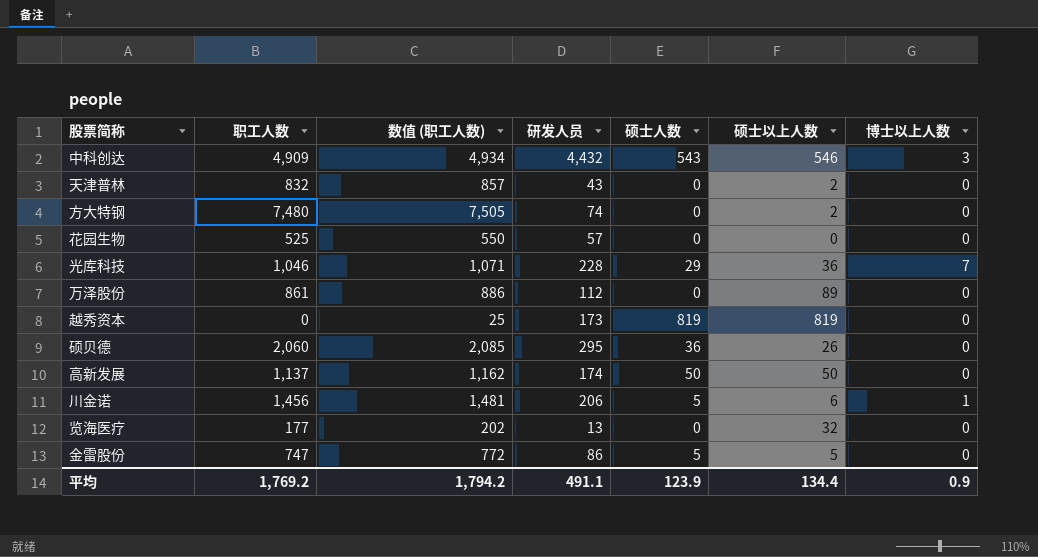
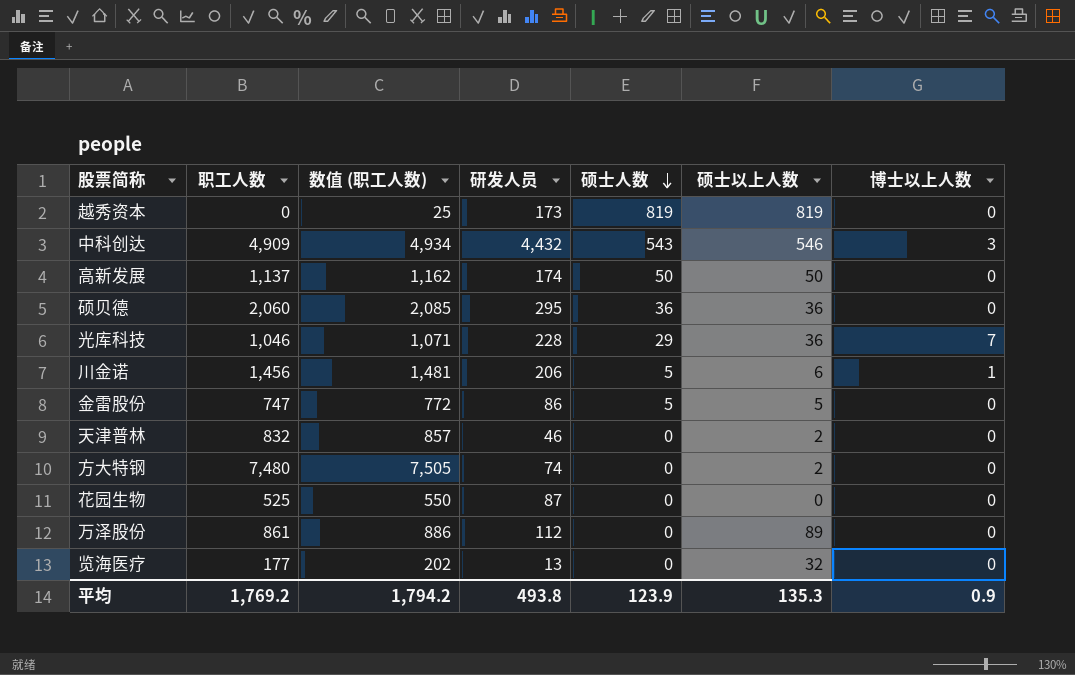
row order: none -> 硕士人数 descending
硕贝德 | 硕士以上人数: 26 -> 36
天津普林 | 研发人员: 43 -> 46
花园生物 | 研发人员: 57 -> 87
平均 | 研发人员: 491.1 -> 493.8
平均 | 硕士以上人数: 134.4 -> 135.3

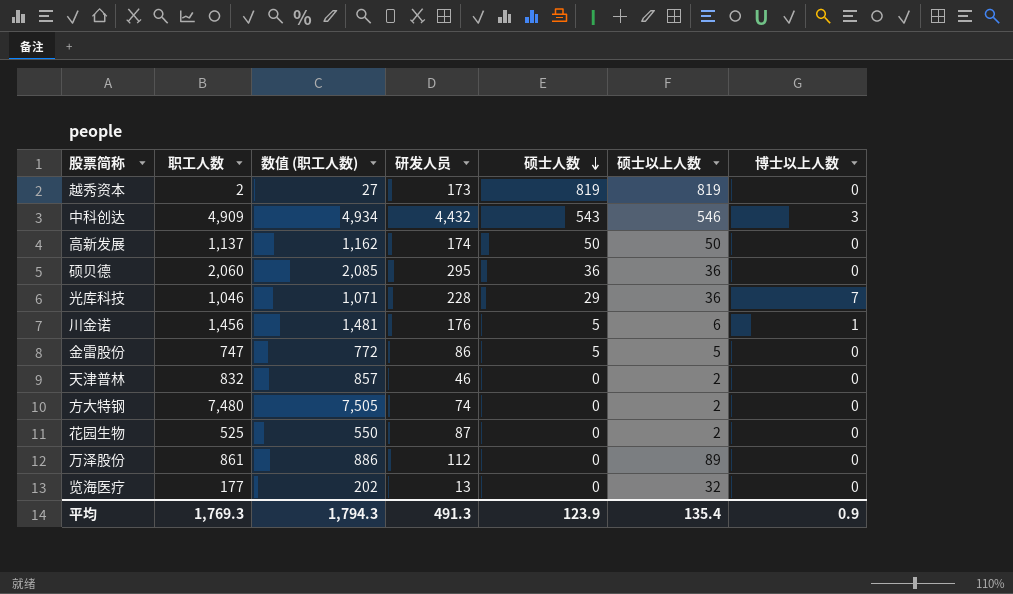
越秀资本 | 职工人数: 0 -> 2
越秀资本 | 数值 (职工人数): 25 -> 27
川金诺 | 研发人员: 206 -> 176
花园生物 | 硕士以上人数: 0 -> 2
平均 | 职工人数: 1,769.2 -> 1,769.3
平均 | 数值 (职工人数): 1,794.2 -> 1,794.3
平均 | 研发人员: 493.8 -> 491.3
平均 | 硕士以上人数: 135.3 -> 135.4

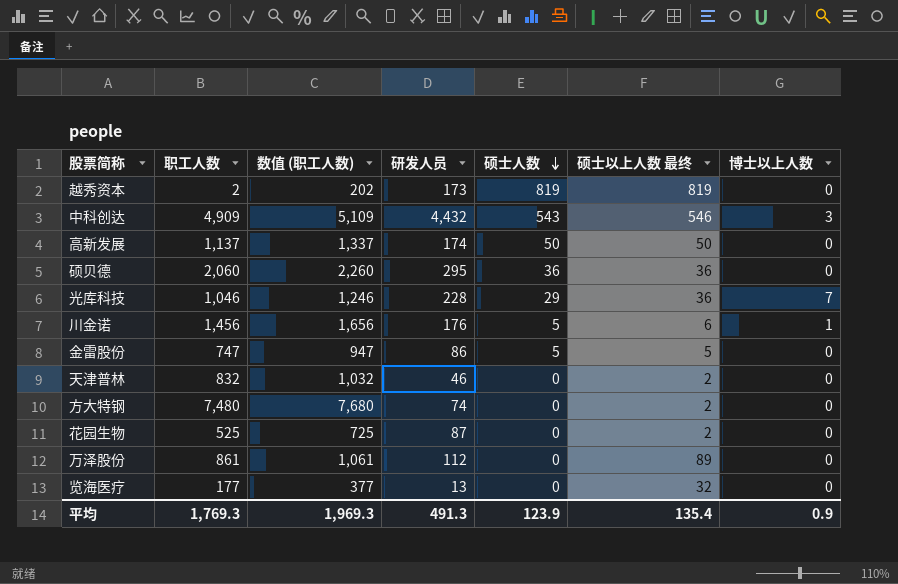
column 数值 (职工人数) | formula: [职工人数] + 25 -> [职工人数] + 200
column name: 硕士以上人数 -> 硕士以上人数 最终
平均 | 数值 (职工人数): 1,794.3 -> 1,969.3

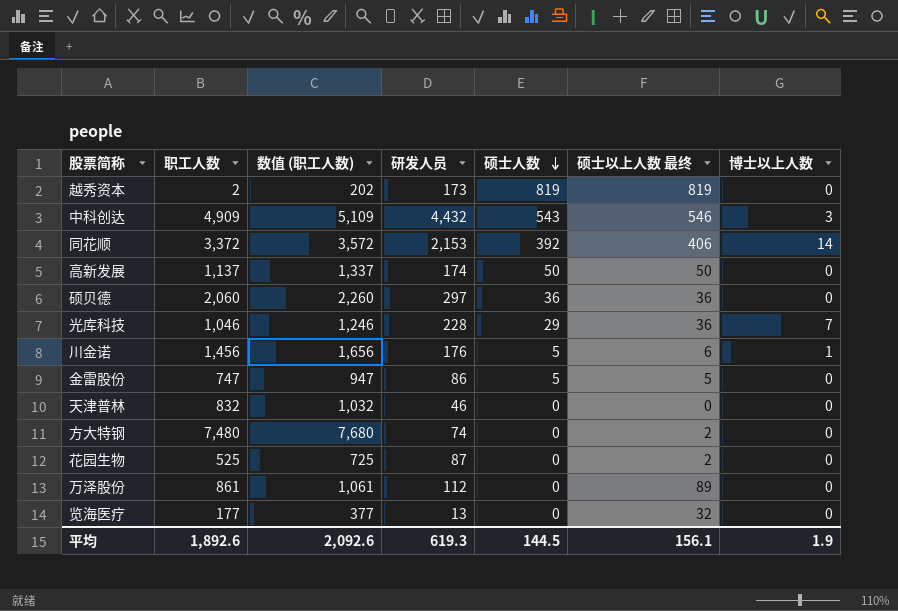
row 同花顺: none -> 3,372 | 3,572 | 2,153 | 392 | 406 | 14
硕贝德 | 研发人员: 295 -> 297
天津普林 | 硕士以上人数 最终: 2 -> 0
平均 | 职工人数: 1,769.3 -> 1,892.6
平均 | 数值 (职工人数): 1,969.3 -> 2,092.6
平均 | 研发人员: 491.3 -> 619.3
平均 | 硕士人数: 123.9 -> 144.5
平均 | 硕士以上人数 最终: 135.4 -> 156.1
平均 | 博士以上人数: 0.9 -> 1.9

